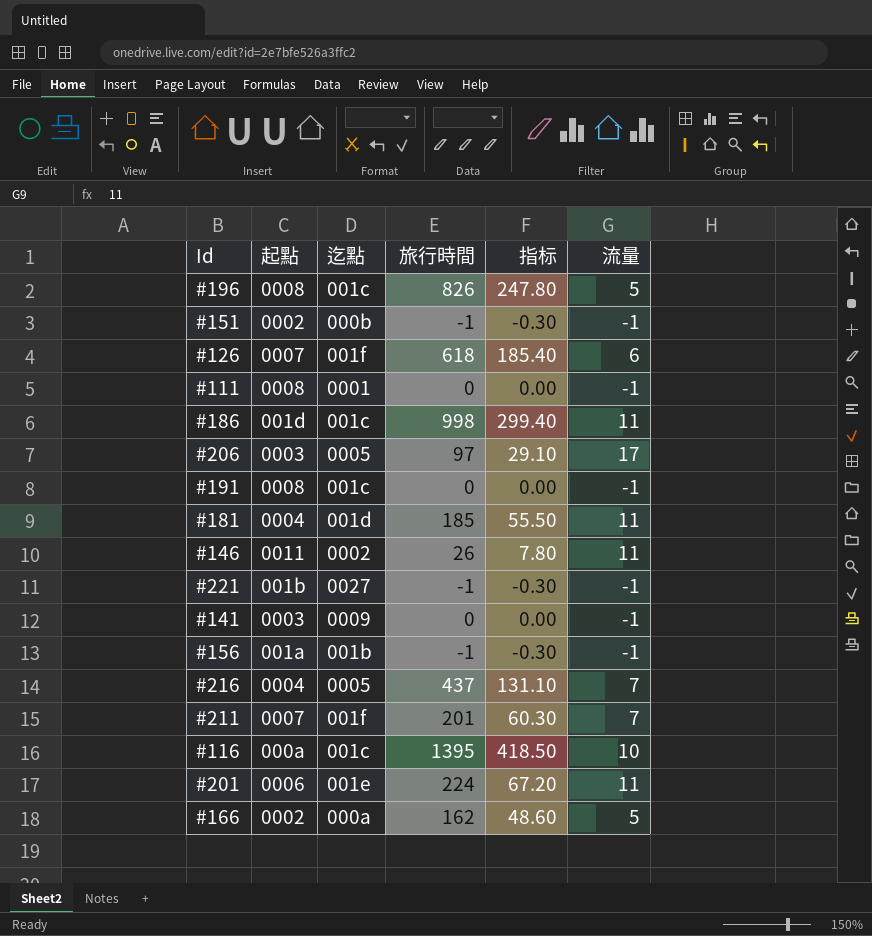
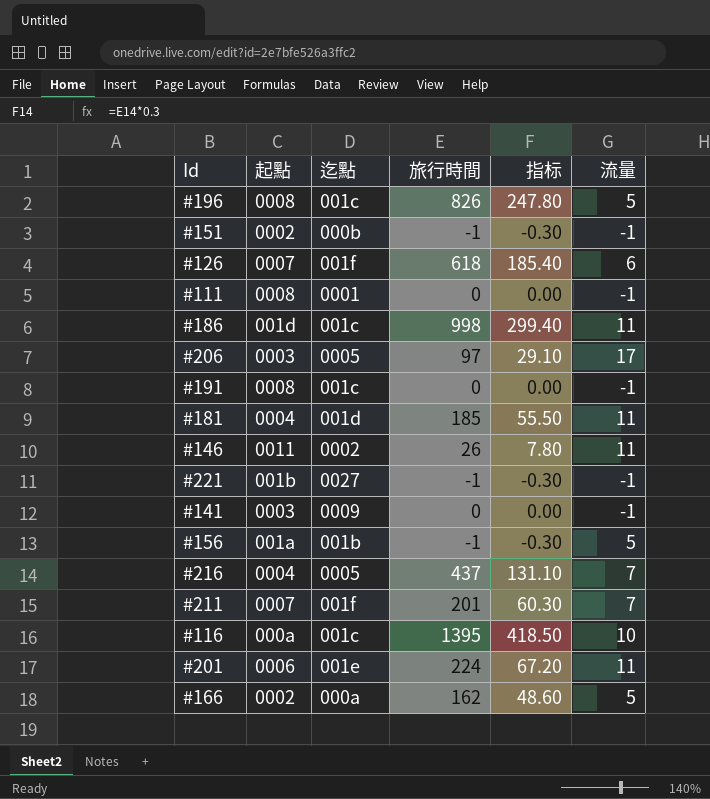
#156 | 流量: -1 -> 5

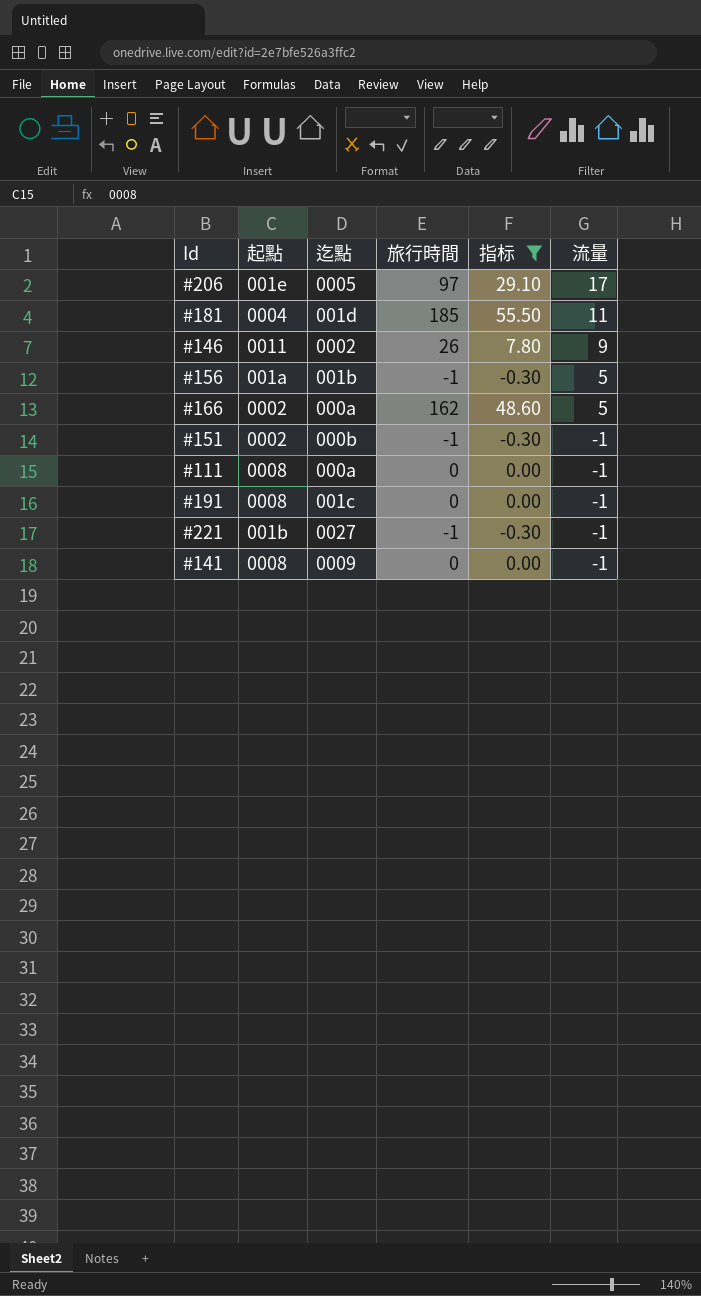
filter: none -> 指标 <= 55.50
row order: none -> 流量 descending
#206 | 起點: 0003 -> 001e
#146 | 流量: 11 -> 9
#111 | 迄點: 0001 -> 000a
#141 | 起點: 0003 -> 0008

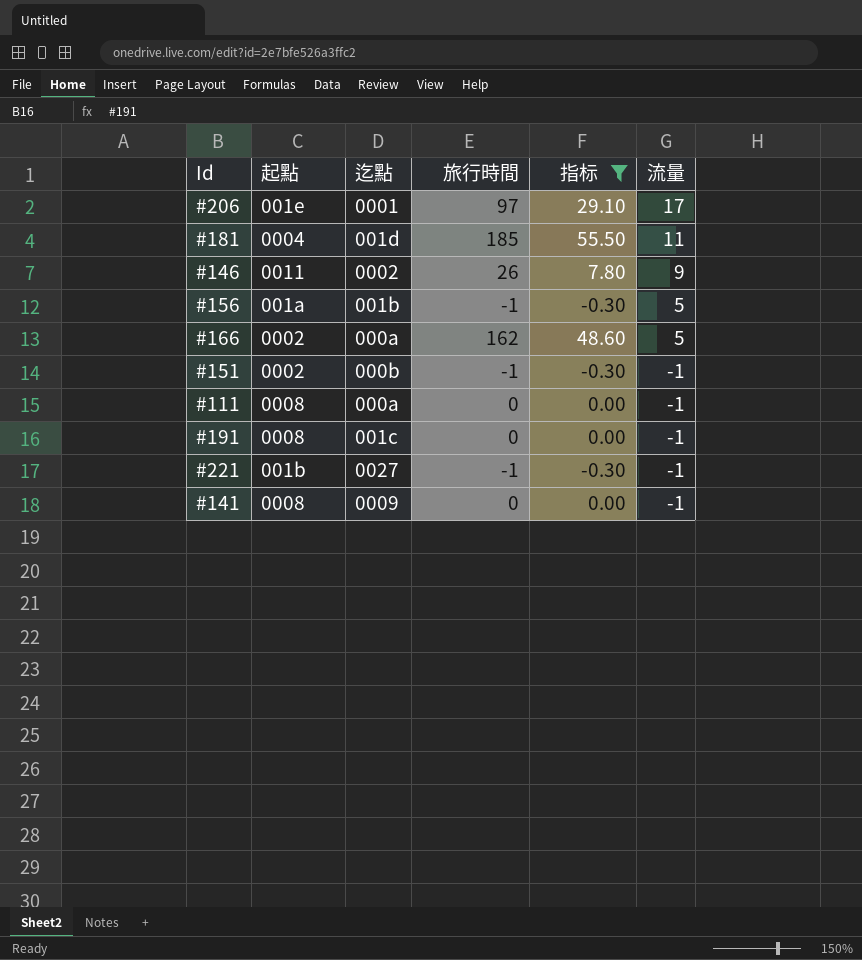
#206 | 迄點: 0005 -> 0001

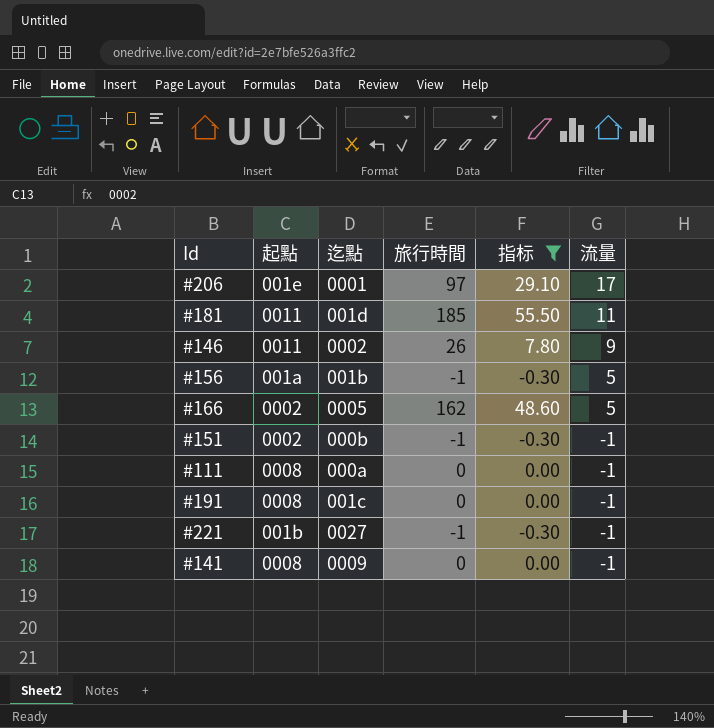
#181 | 起點: 0004 -> 0011
#166 | 迄點: 000a -> 0005

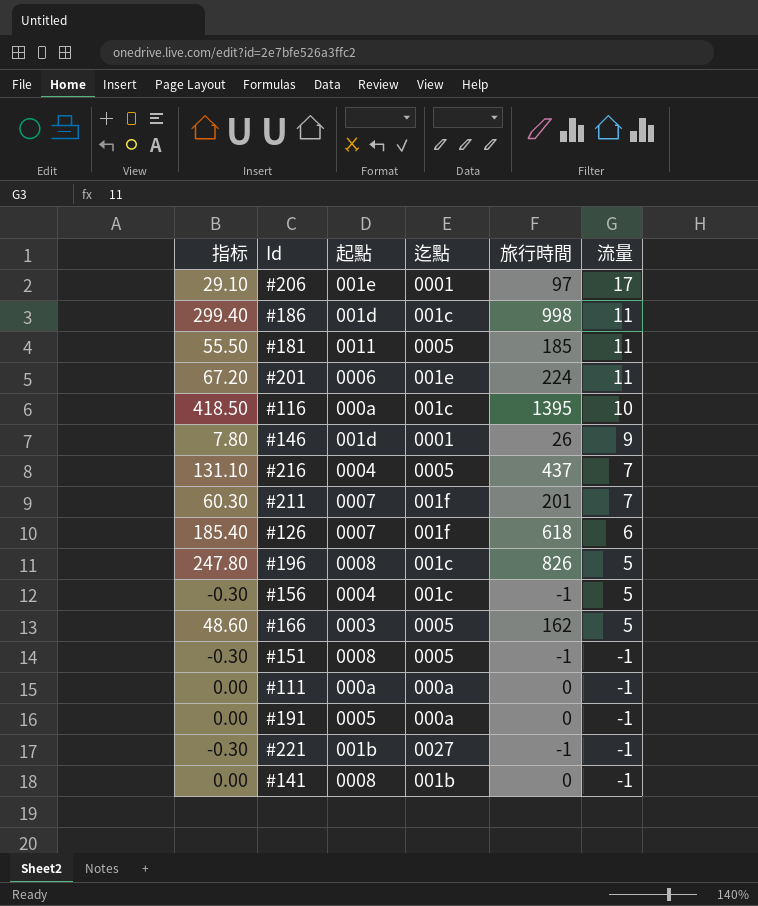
filter: 指标 <= 55.50 -> none
column 指标 | position: 5 -> 1
#181 | 迄點: 001d -> 0005
#146 | 起點: 0011 -> 001d
#146 | 迄點: 0002 -> 0001
#156 | 起點: 001a -> 0004
#156 | 迄點: 001b -> 001c
#166 | 起點: 0002 -> 0003
#151 | 起點: 0002 -> 0008
#151 | 迄點: 000b -> 0005
#111 | 起點: 0008 -> 000a
#191 | 起點: 0008 -> 0005
#191 | 迄點: 001c -> 000a
#141 | 迄點: 0009 -> 001b

